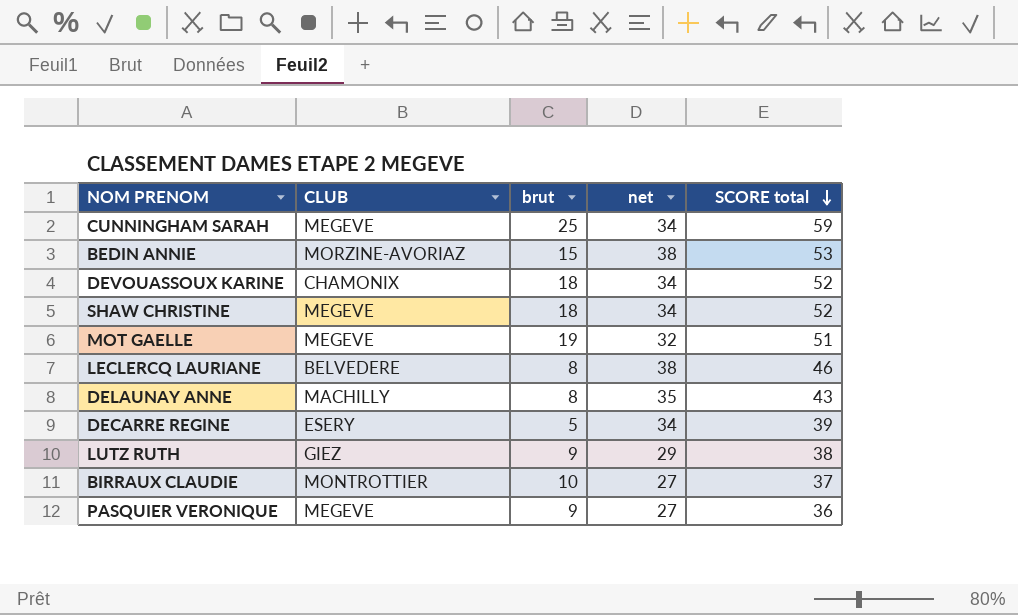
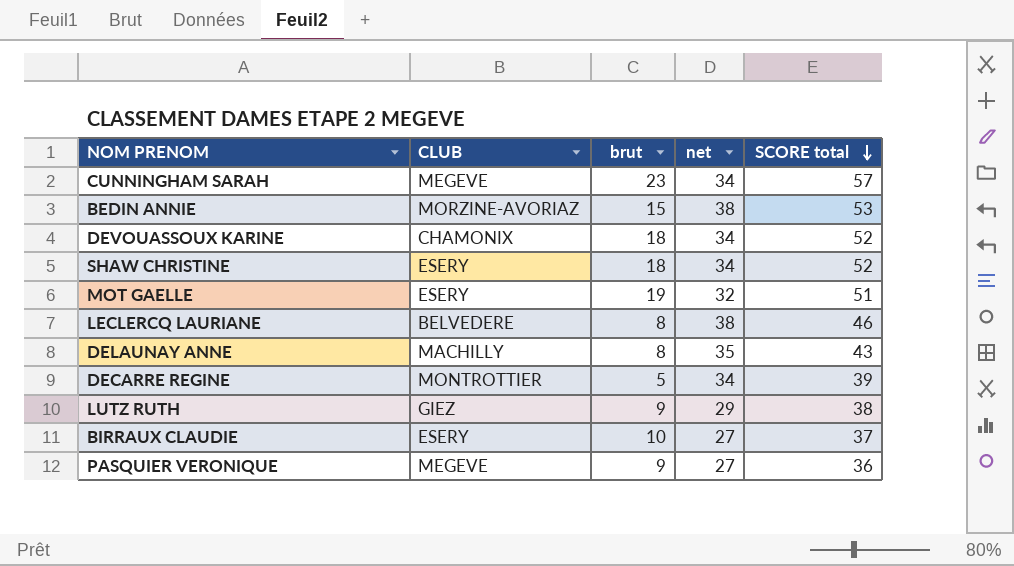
CUNNINGHAM SARAH | brut: 25 -> 23
CUNNINGHAM SARAH | SCORE total: 59 -> 57
SHAW CHRISTINE | CLUB: MEGEVE -> ESERY
MOT GAELLE | CLUB: MEGEVE -> ESERY
DECARRE REGINE | CLUB: ESERY -> MONTROTTIER
BIRRAUX CLAUDIE | CLUB: MONTROTTIER -> ESERY

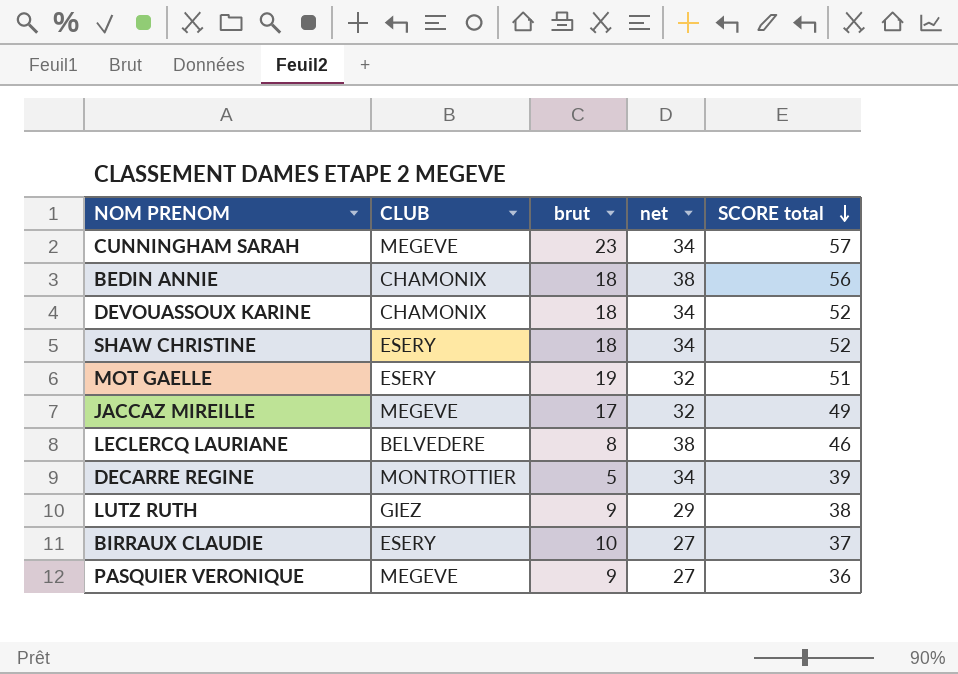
row DELAUNAY ANNE: MACHILLY | 8 | 35 | 43 -> none
BEDIN ANNIE | CLUB: MORZINE-AVORIAZ -> CHAMONIX
BEDIN ANNIE | brut: 15 -> 18
BEDIN ANNIE | SCORE total: 53 -> 56
row JACCAZ MIREILLE: none -> MEGEVE | 17 | 32 | 49

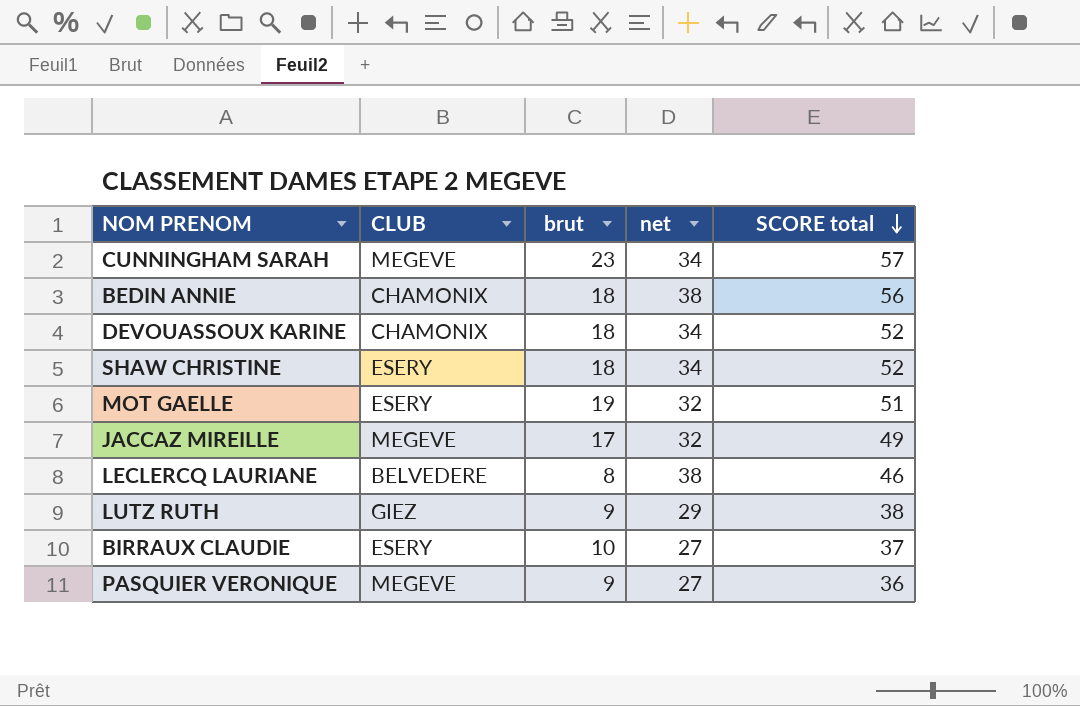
row DECARRE REGINE: MONTROTTIER | 5 | 34 | 39 -> none

